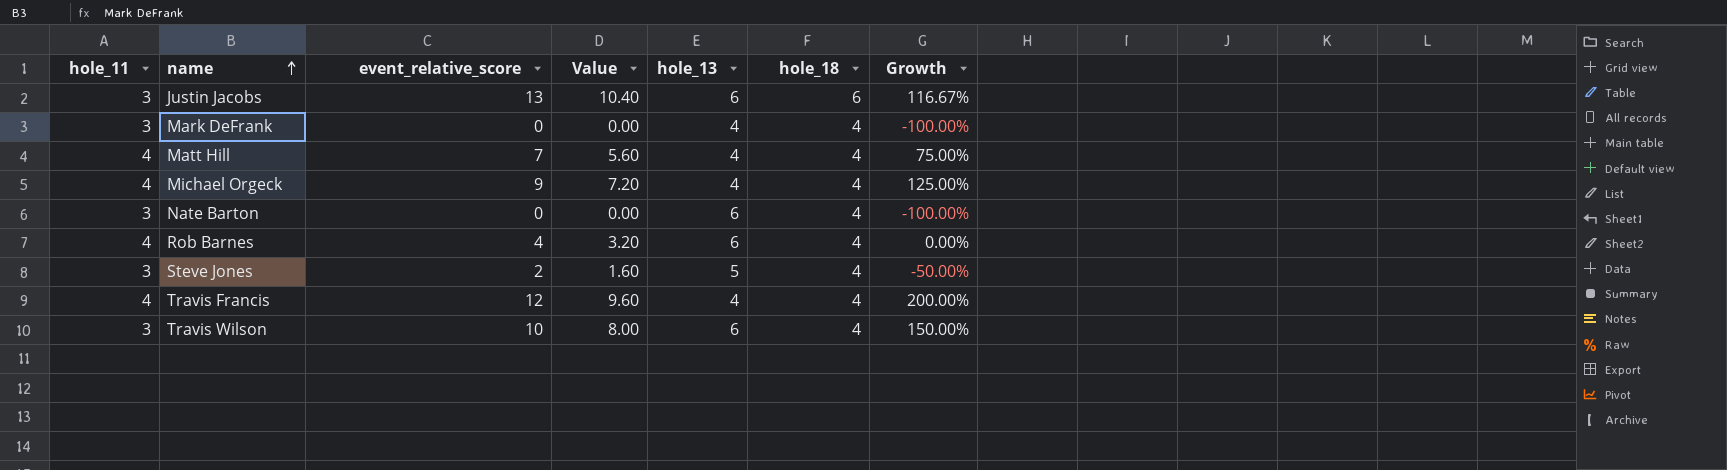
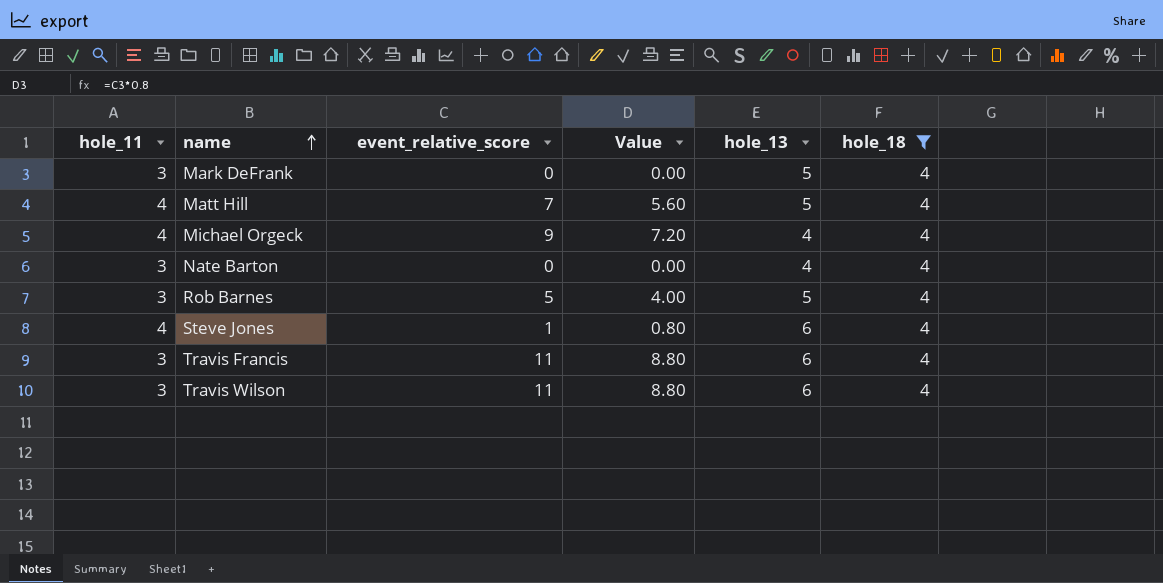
filter: none -> hole_18 = 4
column Growth | formula: ([event_relative_score] - [hole_18]) / [hole_18] -> none
Mark DeFrank | hole_13: 4 -> 5
Matt Hill | hole_13: 4 -> 5
Nate Barton | hole_13: 6 -> 4
Rob Barnes | hole_11: 4 -> 3
Rob Barnes | event_relative_score: 4 -> 5
Rob Barnes | Value: 3.20 -> 4.00
Rob Barnes | hole_13: 6 -> 5
Steve Jones | hole_11: 3 -> 4
Steve Jones | event_relative_score: 2 -> 1
Steve Jones | Value: 1.60 -> 0.80
Steve Jones | hole_13: 5 -> 6
Travis Francis | hole_11: 4 -> 3
Travis Francis | event_relative_score: 12 -> 11
Travis Francis | Value: 9.60 -> 8.80
Travis Francis | hole_13: 4 -> 6
Travis Wilson | event_relative_score: 10 -> 11
Travis Wilson | Value: 8.00 -> 8.80

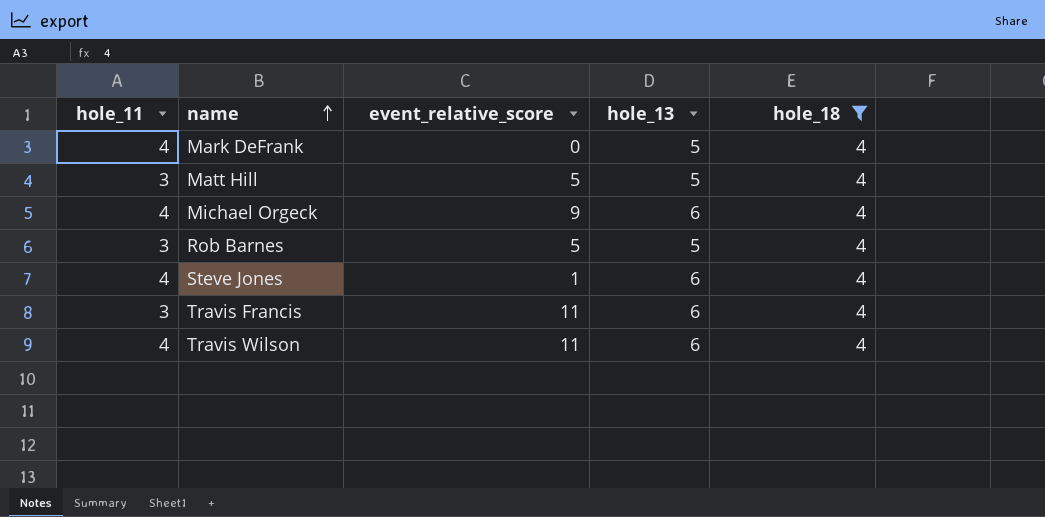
column Value | formula: [event_relative_score] * 0.8 -> none
row Nate Barton: 3 | 0 | 0.00 | 4 | 4 -> none
Mark DeFrank | hole_11: 3 -> 4
Matt Hill | hole_11: 4 -> 3
Matt Hill | event_relative_score: 7 -> 5
Michael Orgeck | hole_13: 4 -> 6
Travis Wilson | hole_11: 3 -> 4

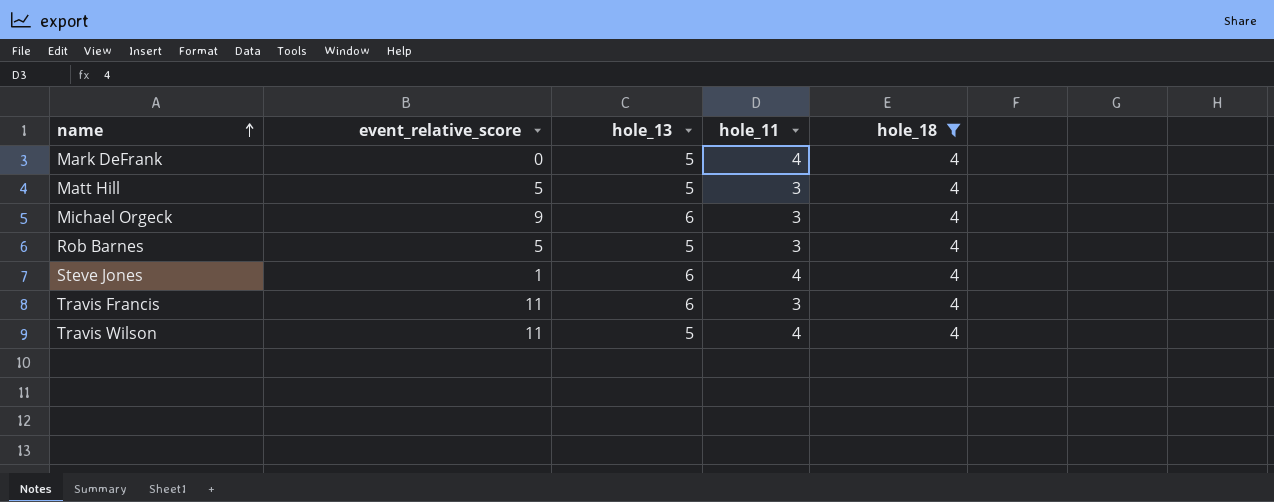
column hole_11 | position: 1 -> 4
Michael Orgeck | hole_11: 4 -> 3
Travis Wilson | hole_13: 6 -> 5

